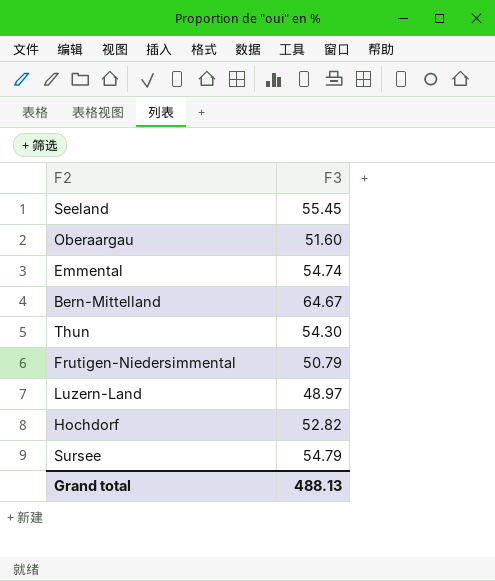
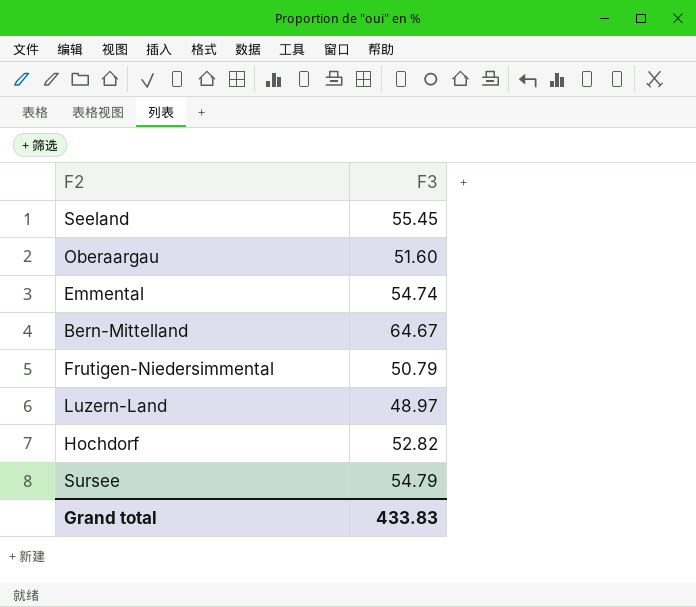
row Thun: 54.30 -> none
Grand total | F3: 488.13 -> 433.83

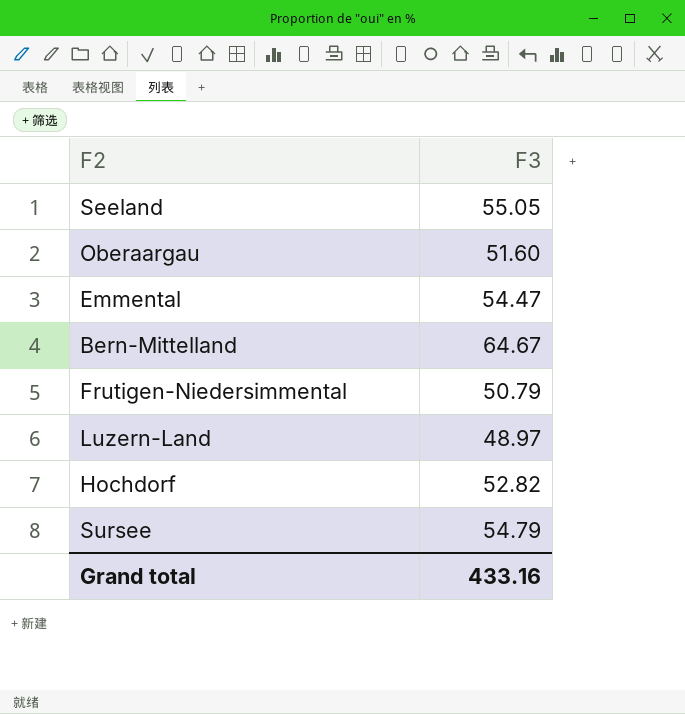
Seeland | F3: 55.45 -> 55.05
Emmental | F3: 54.74 -> 54.47
Grand total | F3: 433.83 -> 433.16

